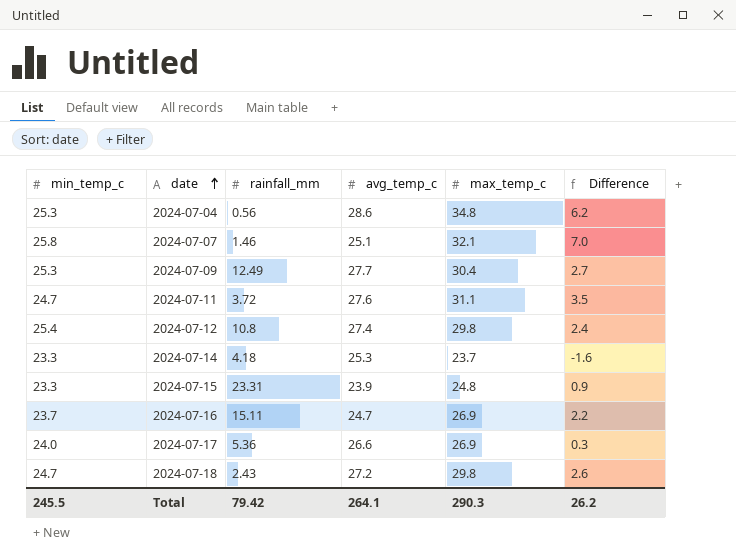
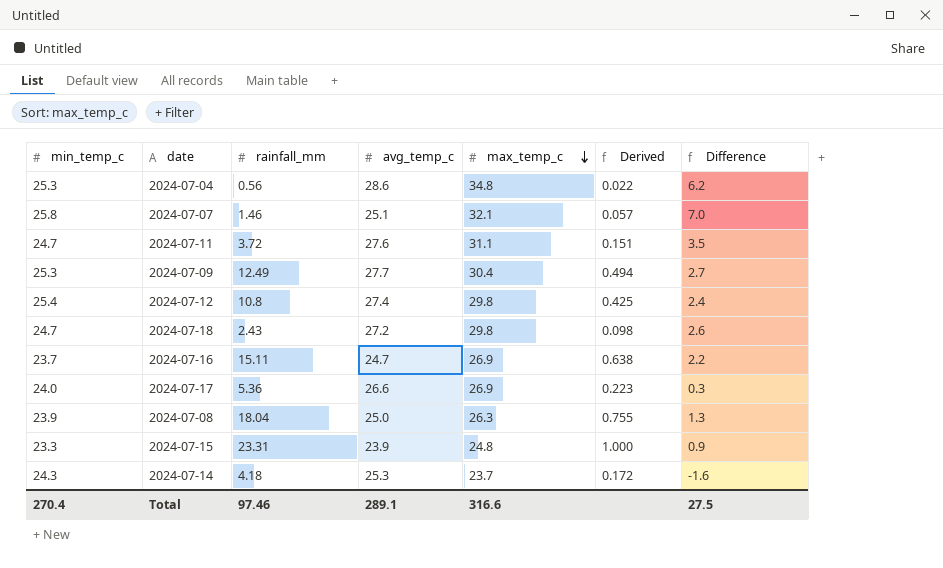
row order: date ascending -> max_temp_c descending
column Derived | formula: none -> [rainfall_mm] / [min_temp_c]
row 2024-07-08: none -> 23.9 | 18.04 | 25.0 | 26.3 | 0.755 | 1.3
2024-07-14 | min_temp_c: 23.3 -> 24.3
Total | min_temp_c: 245.5 -> 270.4
Total | rainfall_mm: 79.42 -> 97.46
Total | avg_temp_c: 264.1 -> 289.1
Total | max_temp_c: 290.3 -> 316.6
Total | Difference: 26.2 -> 27.5

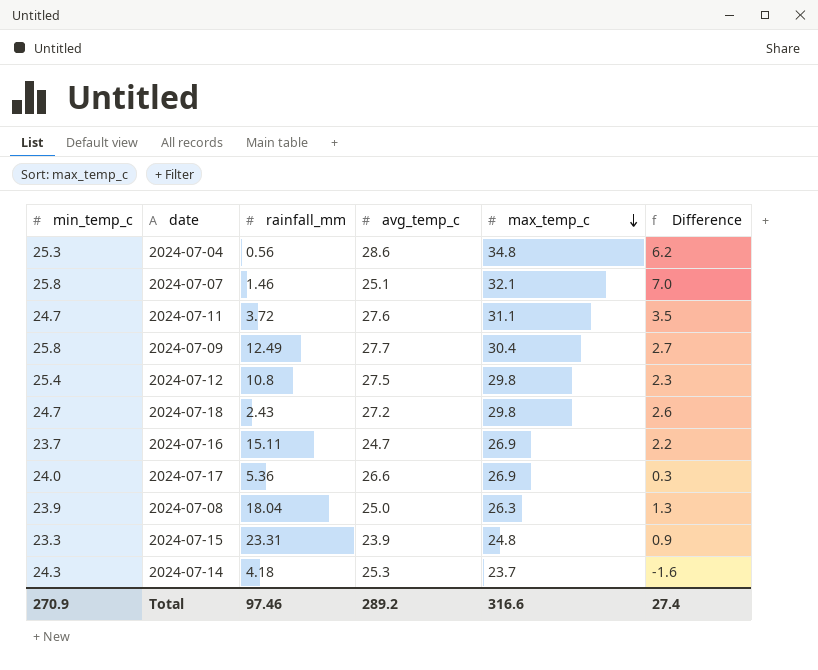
column Derived | formula: [rainfall_mm] / [min_temp_c] -> none
2024-07-09 | min_temp_c: 25.3 -> 25.8
2024-07-12 | avg_temp_c: 27.4 -> 27.5
2024-07-12 | Difference: 2.4 -> 2.3
Total | min_temp_c: 270.4 -> 270.9
Total | avg_temp_c: 289.1 -> 289.2
Total | Difference: 27.5 -> 27.4

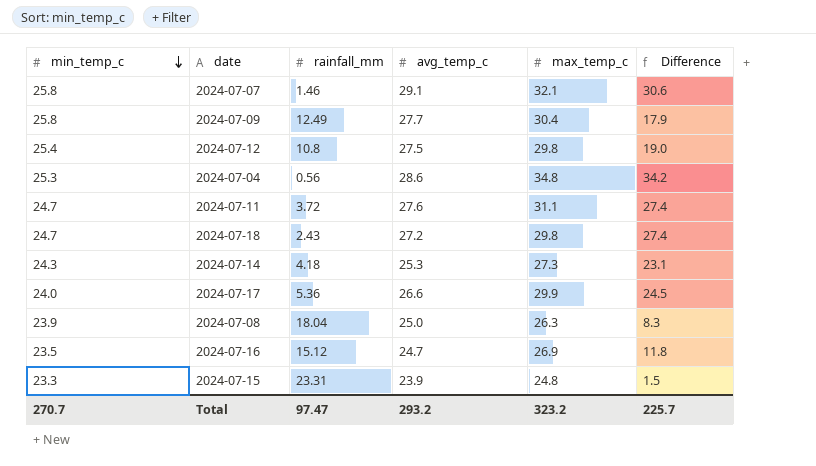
row order: max_temp_c descending -> min_temp_c descending
column Difference | formula: [max_temp_c] - [avg_temp_c] -> [max_temp_c] - [rainfall_mm]
2024-07-07 | avg_temp_c: 25.1 -> 29.1
2024-07-14 | max_temp_c: 23.7 -> 27.3
2024-07-17 | max_temp_c: 26.9 -> 29.9
2024-07-16 | min_temp_c: 23.7 -> 23.5
2024-07-16 | rainfall_mm: 15.11 -> 15.12
Total | min_temp_c: 270.9 -> 270.7
Total | rainfall_mm: 97.46 -> 97.47
Total | avg_temp_c: 289.2 -> 293.2
Total | max_temp_c: 316.6 -> 323.2
Total | Difference: 27.4 -> 225.7

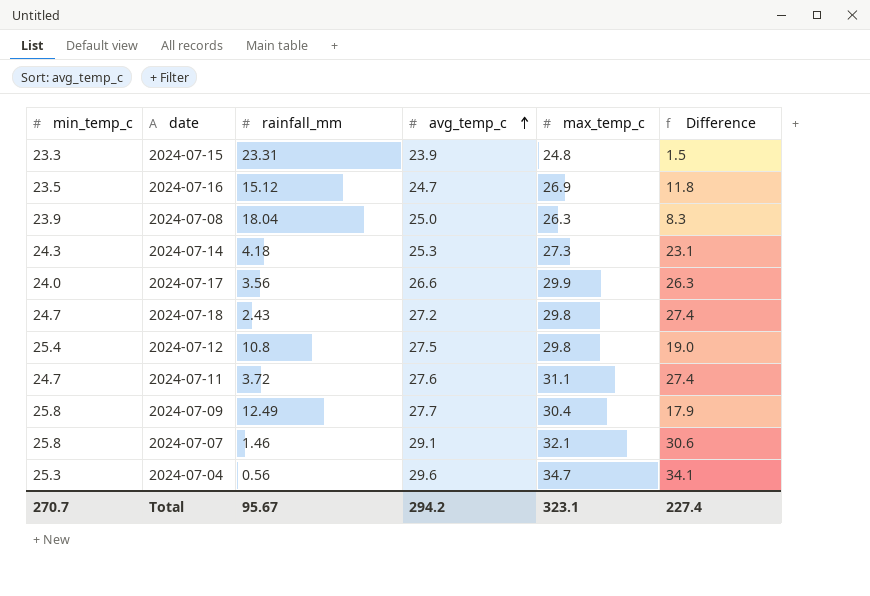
row order: min_temp_c descending -> avg_temp_c ascending
2024-07-17 | rainfall_mm: 5.36 -> 3.56
2024-07-17 | Difference: 24.5 -> 26.3
2024-07-04 | avg_temp_c: 28.6 -> 29.6
2024-07-04 | max_temp_c: 34.8 -> 34.7
2024-07-04 | Difference: 34.2 -> 34.1
Total | rainfall_mm: 97.47 -> 95.67
Total | avg_temp_c: 293.2 -> 294.2
Total | max_temp_c: 323.2 -> 323.1
Total | Difference: 225.7 -> 227.4

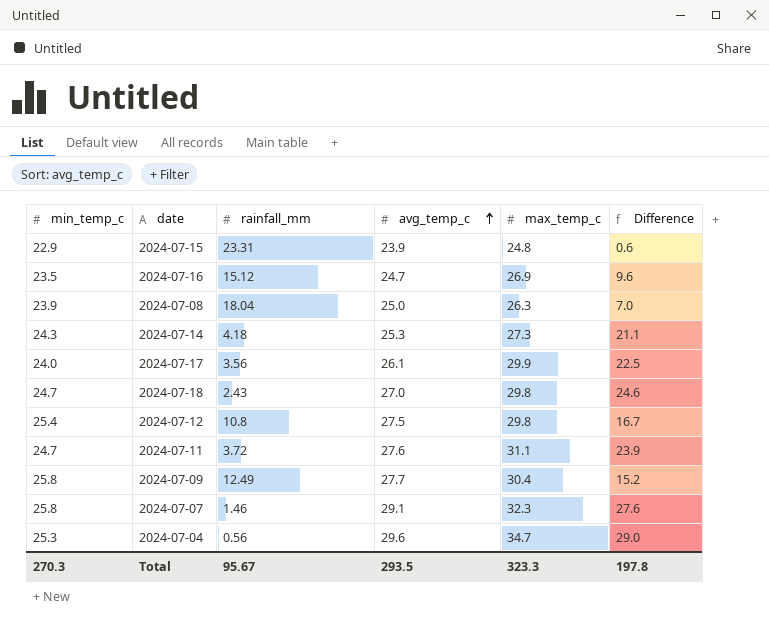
column Difference | formula: [max_temp_c] - [rainfall_mm] -> [avg_temp_c] - [rainfall_mm]
2024-07-15 | min_temp_c: 23.3 -> 22.9
2024-07-17 | avg_temp_c: 26.6 -> 26.1
2024-07-18 | avg_temp_c: 27.2 -> 27.0
2024-07-07 | max_temp_c: 32.1 -> 32.3
Total | min_temp_c: 270.7 -> 270.3
Total | avg_temp_c: 294.2 -> 293.5
Total | max_temp_c: 323.1 -> 323.3
Total | Difference: 227.4 -> 197.8

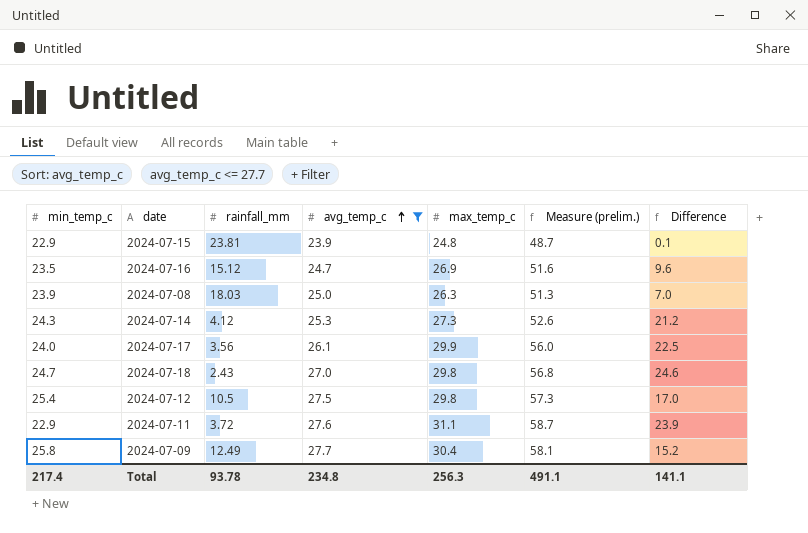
filter: none -> avg_temp_c <= 27.7
column Measure (prelim.) | formula: none -> [avg_temp_c] + [max_temp_c]
2024-07-15 | rainfall_mm: 23.31 -> 23.81
2024-07-15 | Difference: 0.6 -> 0.1
2024-07-08 | rainfall_mm: 18.04 -> 18.03
2024-07-14 | rainfall_mm: 4.18 -> 4.12
2024-07-14 | Difference: 21.1 -> 21.2
2024-07-12 | rainfall_mm: 10.8 -> 10.5
2024-07-12 | Difference: 16.7 -> 17.0
2024-07-11 | min_temp_c: 24.7 -> 22.9
Total | min_temp_c: 270.3 -> 217.4
Total | rainfall_mm: 95.67 -> 93.78
Total | avg_temp_c: 293.5 -> 234.8
Total | max_temp_c: 323.3 -> 256.3
Total | Difference: 197.8 -> 141.1

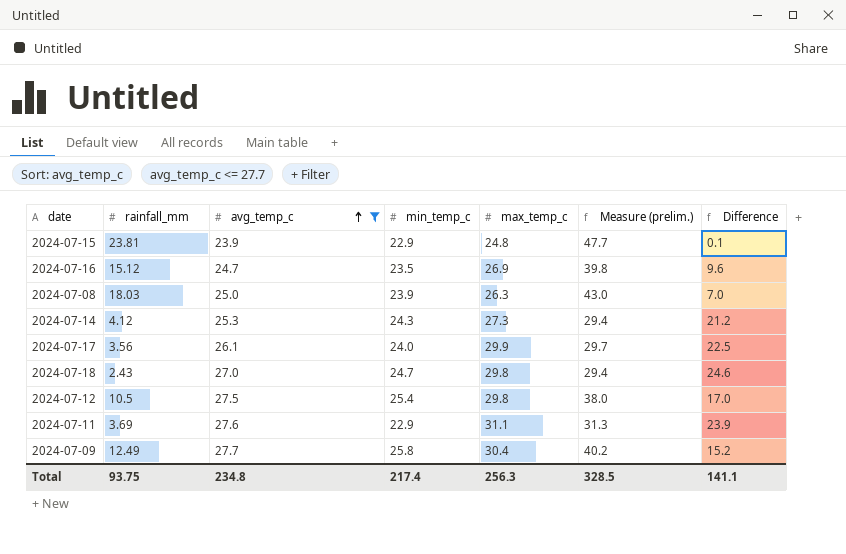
column min_temp_c | position: 1 -> 4
column Measure (prelim.) | formula: [avg_temp_c] + [max_temp_c] -> [rainfall_mm] + [avg_temp_c]
2024-07-11 | rainfall_mm: 3.72 -> 3.69
Total | rainfall_mm: 93.78 -> 93.75
Total | Measure (prelim.): 491.1 -> 328.5

